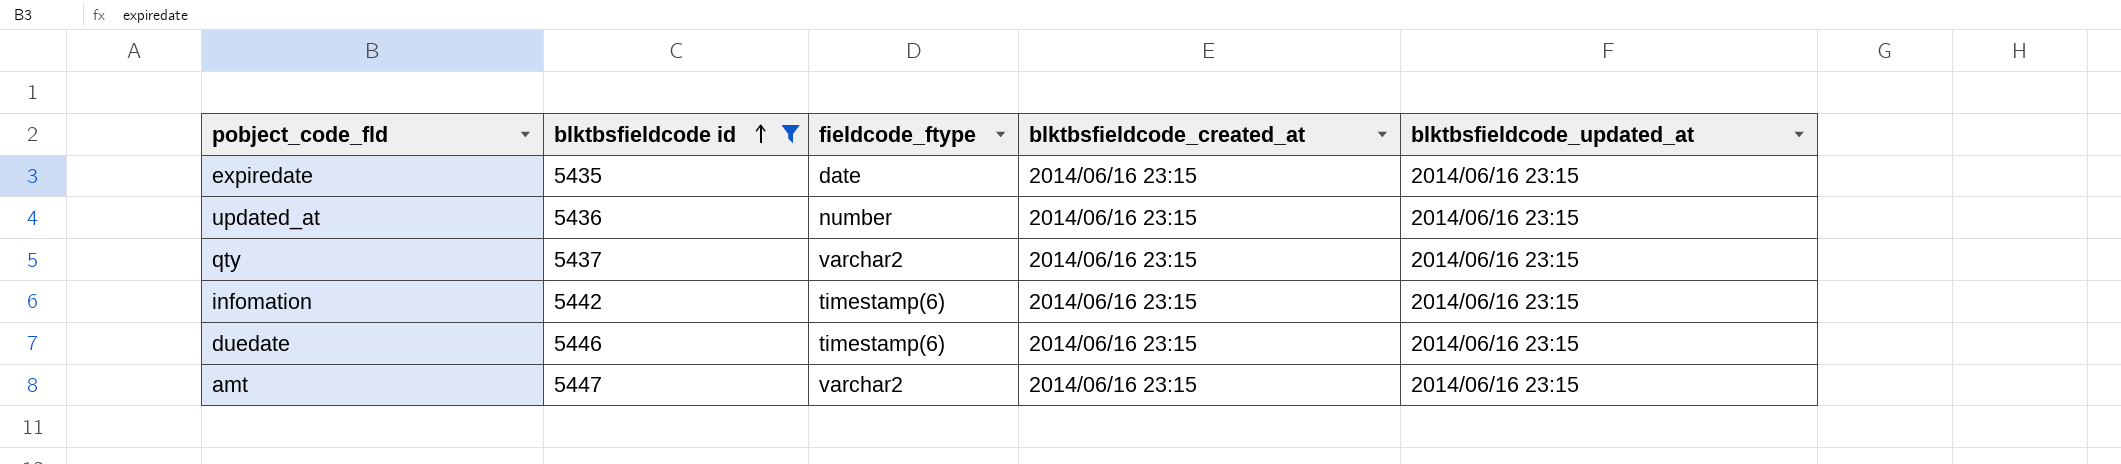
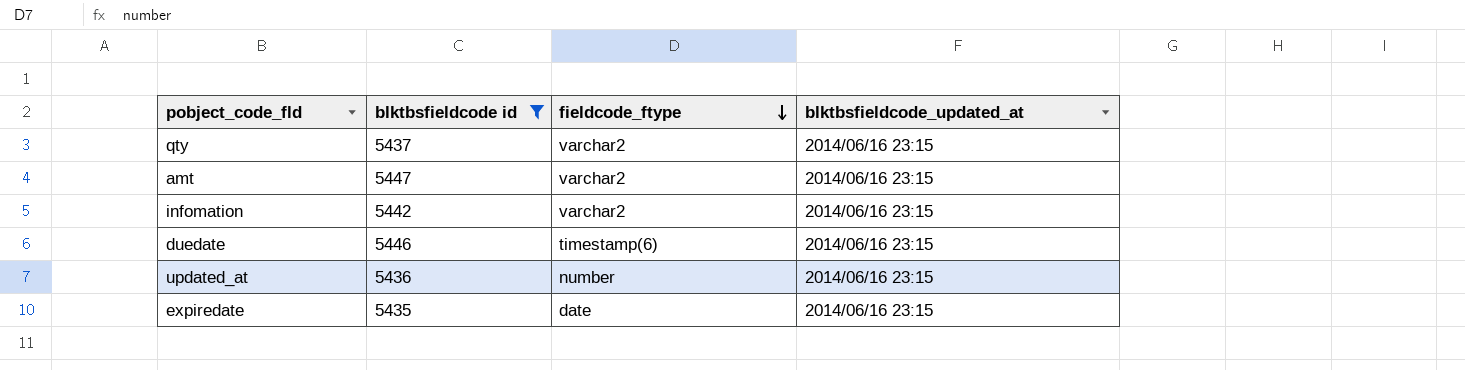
row order: blktbsfieldcode id ascending -> fieldcode_ftype descending
column blktbsfieldcode_created_at | position: 4 -> none
infomation | fieldcode_ftype: timestamp(6) -> varchar2

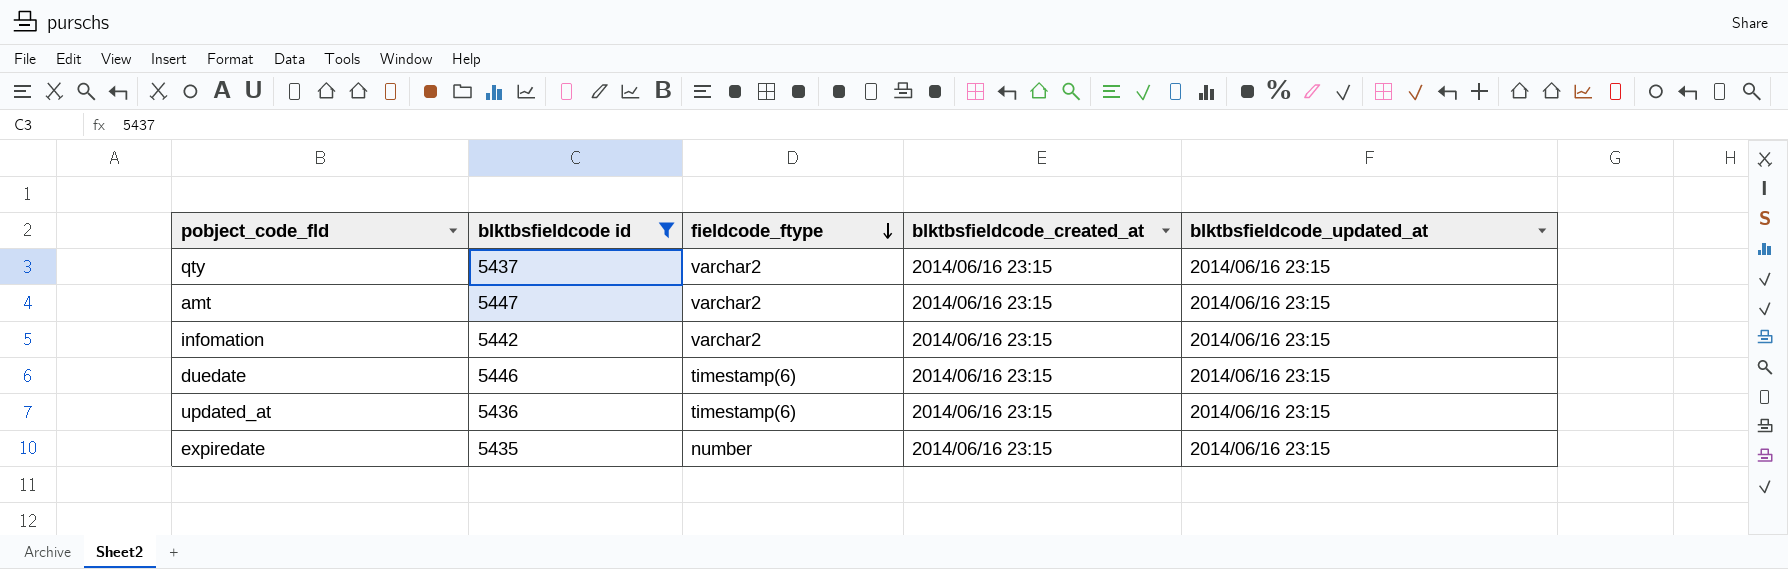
column blktbsfieldcode_created_at | position: none -> 4
updated_at | fieldcode_ftype: number -> timestamp(6)
expiredate | fieldcode_ftype: date -> number

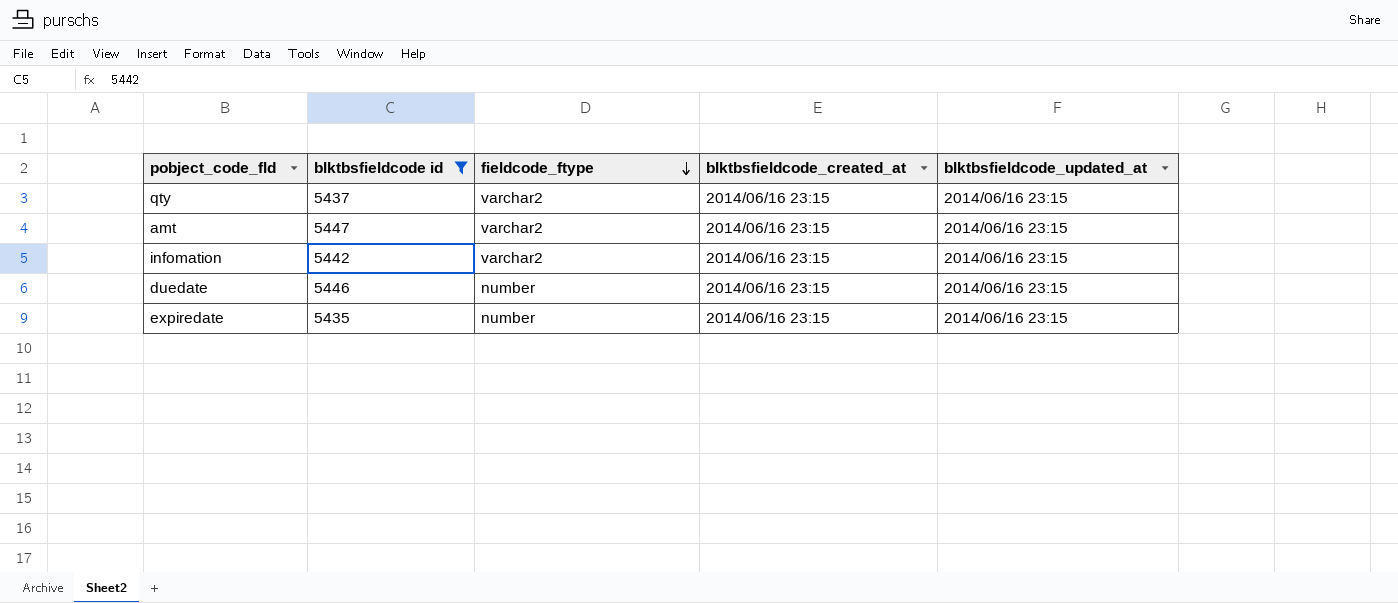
row updated_at: 5436 | timestamp(6) | 2014/06/16 23:15 | 2014/06/16 23:15 -> none
duedate | fieldcode_ftype: timestamp(6) -> number

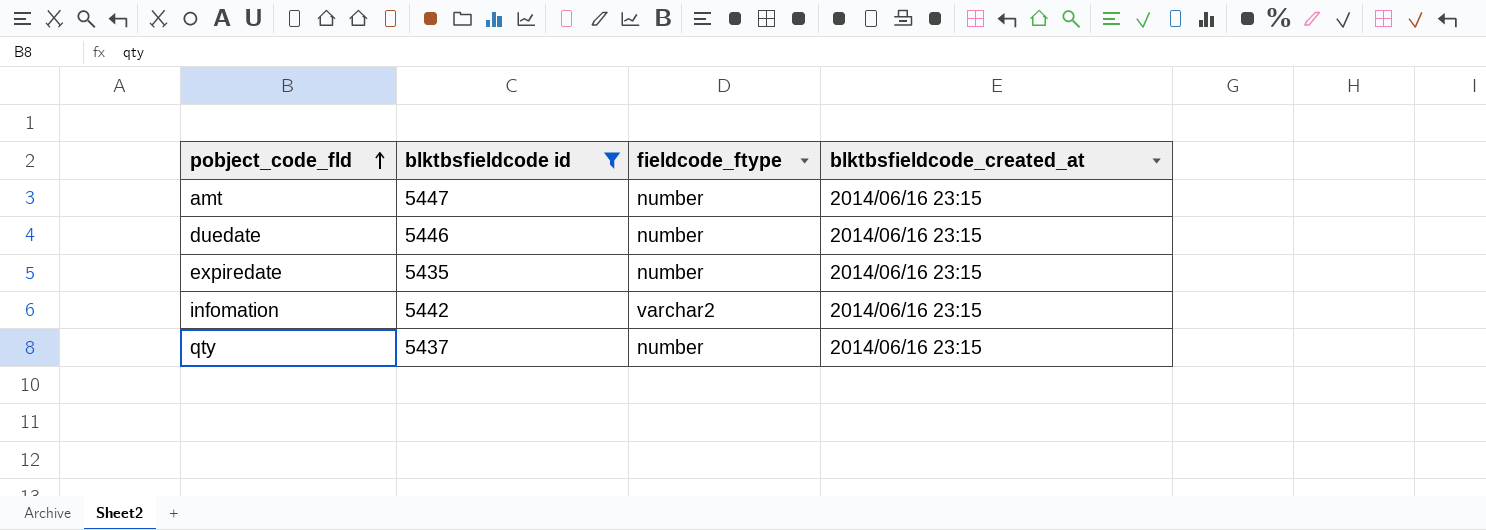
row order: fieldcode_ftype descending -> pobject_code_fld ascending
column blktbsfieldcode_updated_at | position: 5 -> none
amt | fieldcode_ftype: varchar2 -> number
qty | fieldcode_ftype: varchar2 -> number

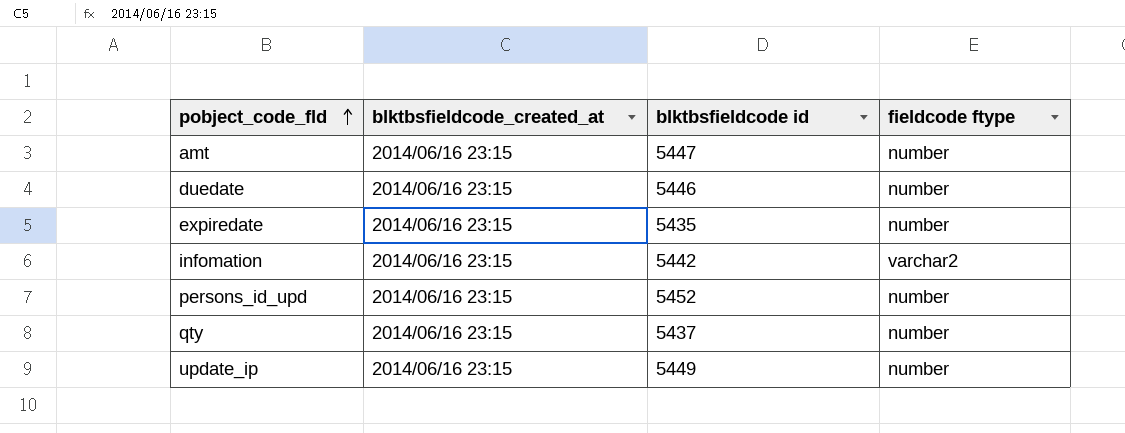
filter: blktbsfieldcode id <= 5447 -> none
column blktbsfieldcode_created_at | position: 4 -> 2
column name: fieldcode_ftype -> fieldcode ftype

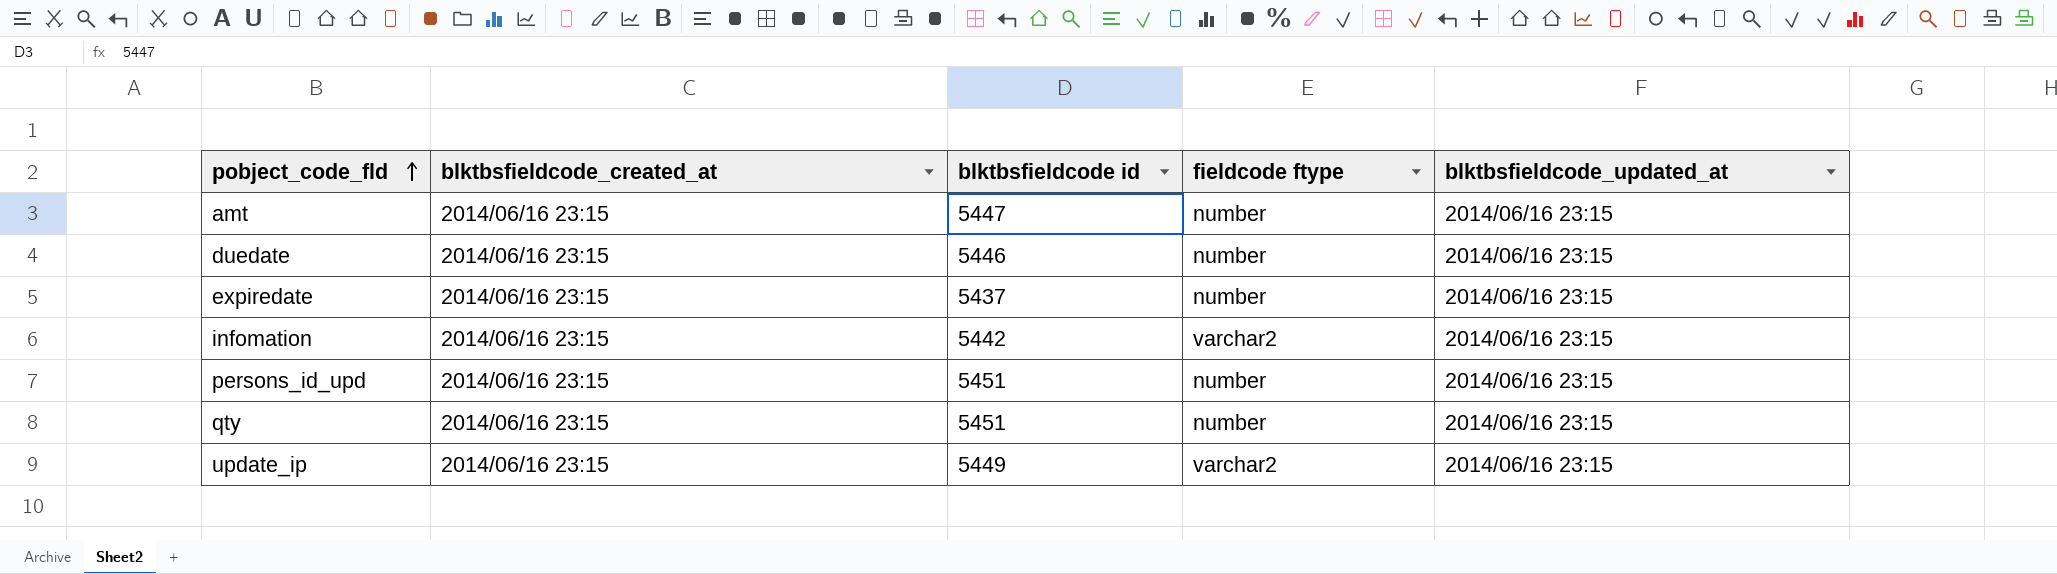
column blktbsfieldcode_updated_at | position: none -> 5
expiredate | blktbsfieldcode id: 5435 -> 5437
persons_id_upd | blktbsfieldcode id: 5452 -> 5451
qty | blktbsfieldcode id: 5437 -> 5451
update_ip | fieldcode ftype: number -> varchar2

